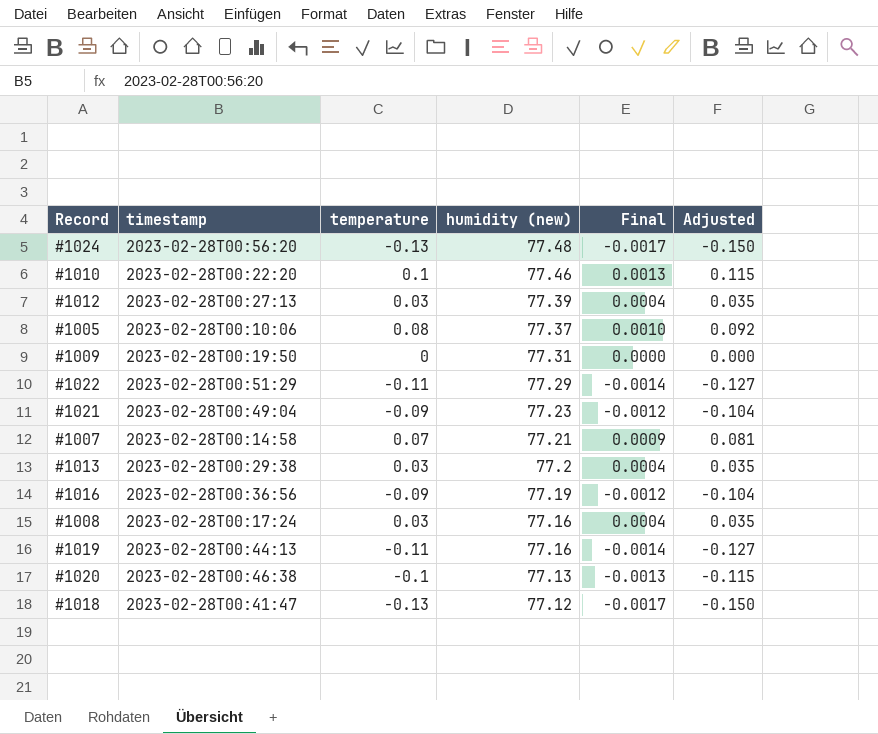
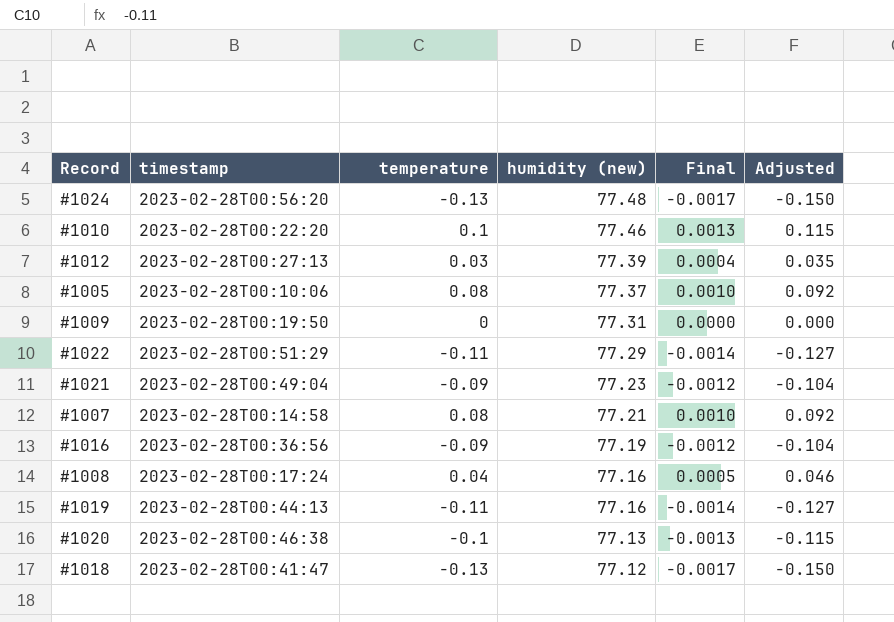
row #1013: 2023-02-28T00:29:38 | 0.03 | 77.2 | 0.0004 | 0.035 -> none
#1007 | temperature: 0.07 -> 0.08
#1007 | Final: 0.0009 -> 0.0010
#1007 | Adjusted: 0.081 -> 0.092
#1008 | temperature: 0.03 -> 0.04
#1008 | Final: 0.0004 -> 0.0005
#1008 | Adjusted: 0.035 -> 0.046

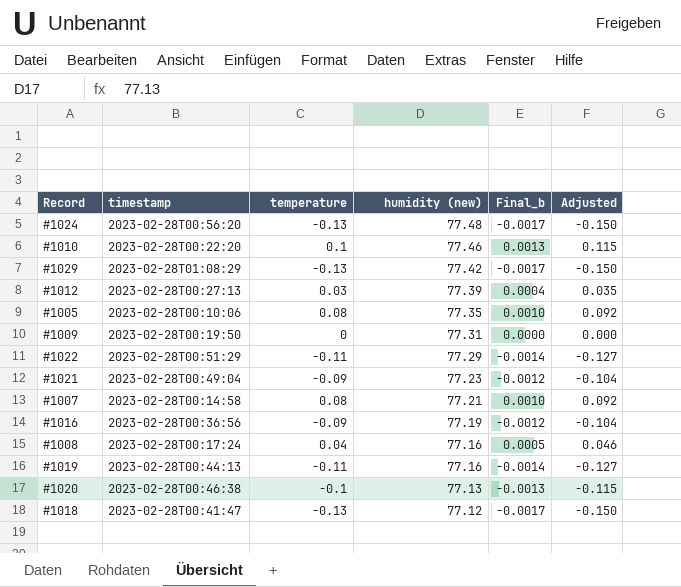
column name: Final -> Final_b
row #1029: none -> 2023-02-28T01:08:29 | -0.13 | 77.42 | -0.0017 | -0.150
#1005 | humidity (new): 77.37 -> 77.35

